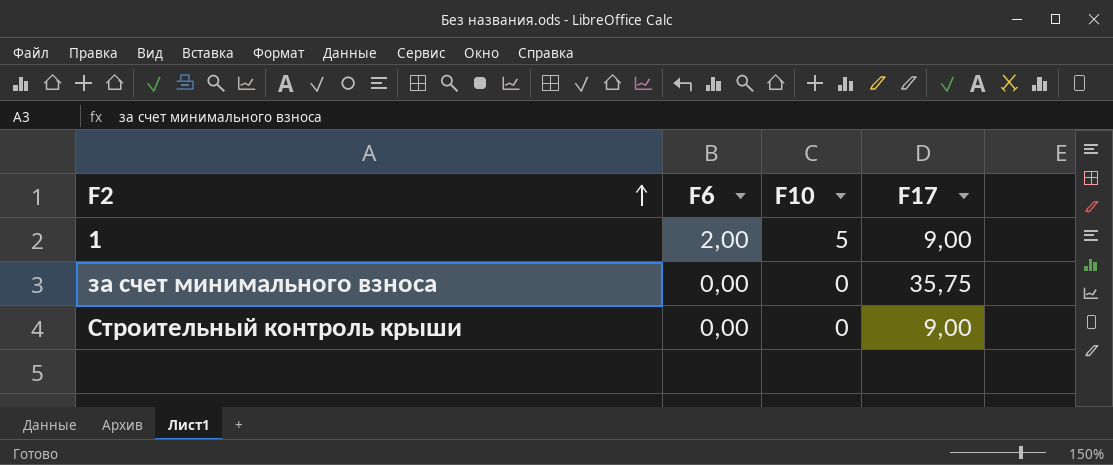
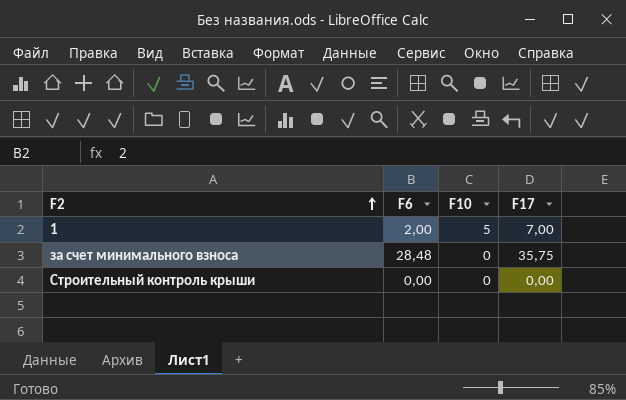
1 | F17: 9,00 -> 7,00
за счет минимального взноса | F6: 0,00 -> 28,48
Строительный контроль крыши | F17: 9,00 -> 0,00

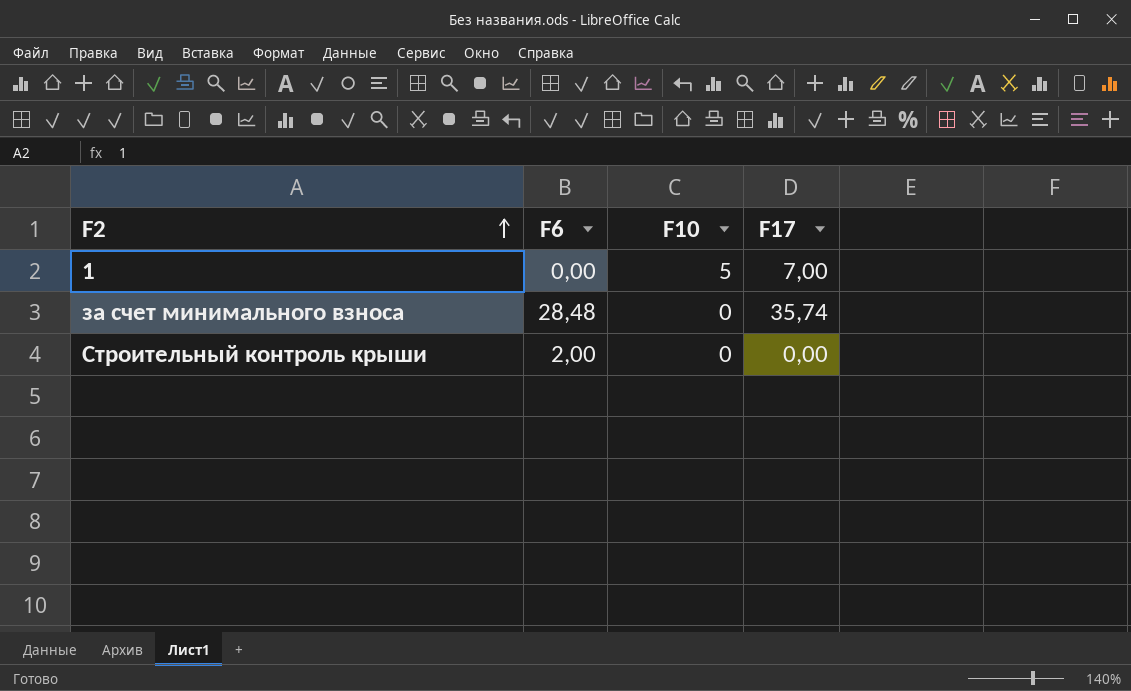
1 | F6: 2,00 -> 0,00
за счет минимального взноса | F17: 35,75 -> 35,74
Строительный контроль крыши | F6: 0,00 -> 2,00

